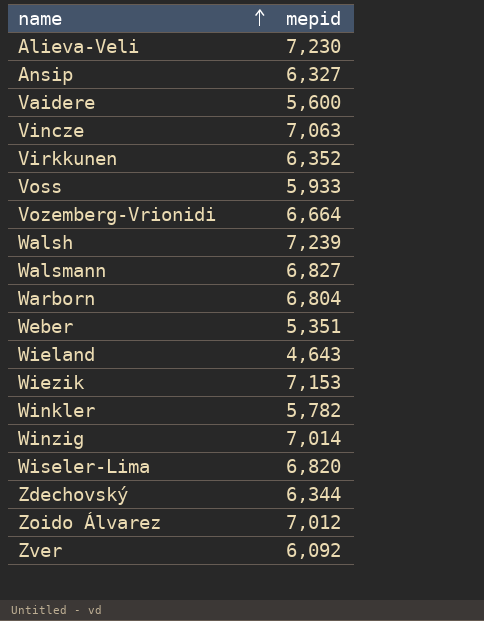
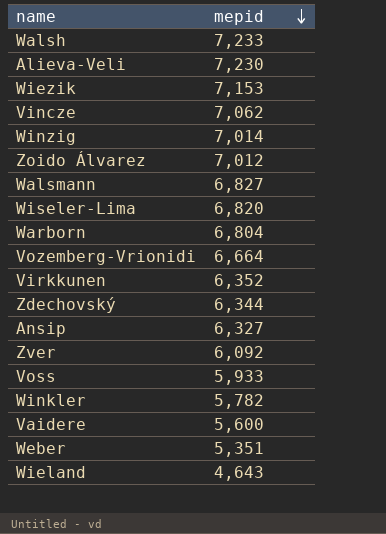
row order: name ascending -> mepid descending
Walsh | mepid: 7,239 -> 7,233
Vincze | mepid: 7,063 -> 7,062

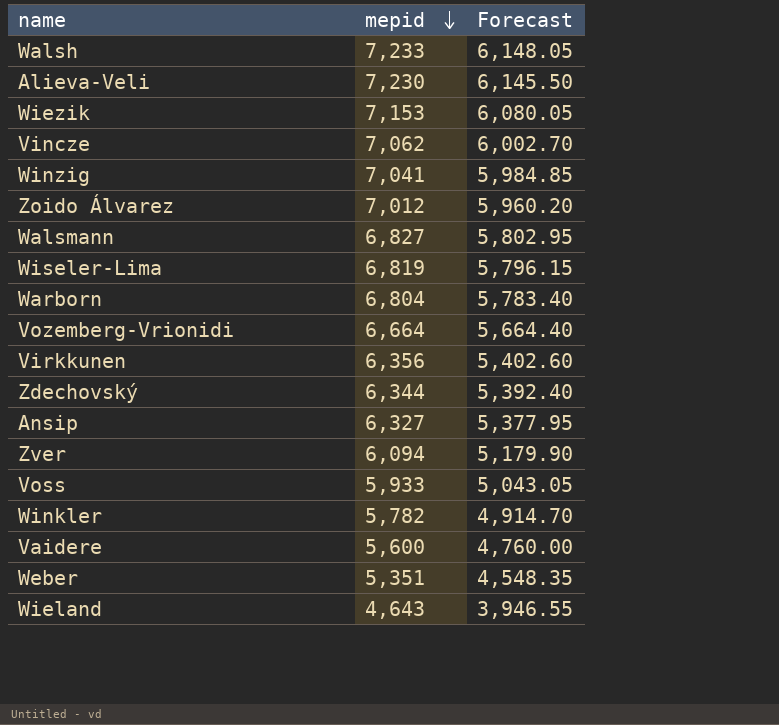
column Forecast | formula: none -> [mepid] * 0.85
Winzig | mepid: 7,014 -> 7,041
Wiseler-Lima | mepid: 6,820 -> 6,819
Virkkunen | mepid: 6,352 -> 6,356
Zver | mepid: 6,092 -> 6,094

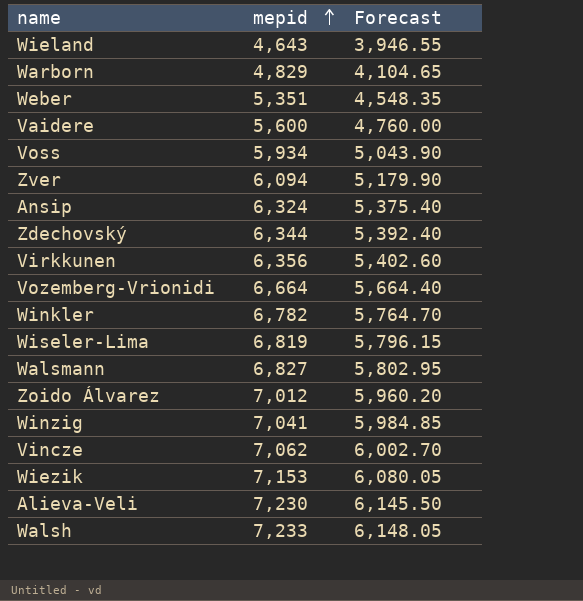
row order: mepid descending -> mepid ascending
Warborn | mepid: 6,804 -> 4,829
Warborn | Forecast: 5,783.40 -> 4,104.65
Voss | mepid: 5,933 -> 5,934
Voss | Forecast: 5,043.05 -> 5,043.90
Ansip | mepid: 6,327 -> 6,324
Ansip | Forecast: 5,377.95 -> 5,375.40
Winkler | mepid: 5,782 -> 6,782
Winkler | Forecast: 4,914.70 -> 5,764.70

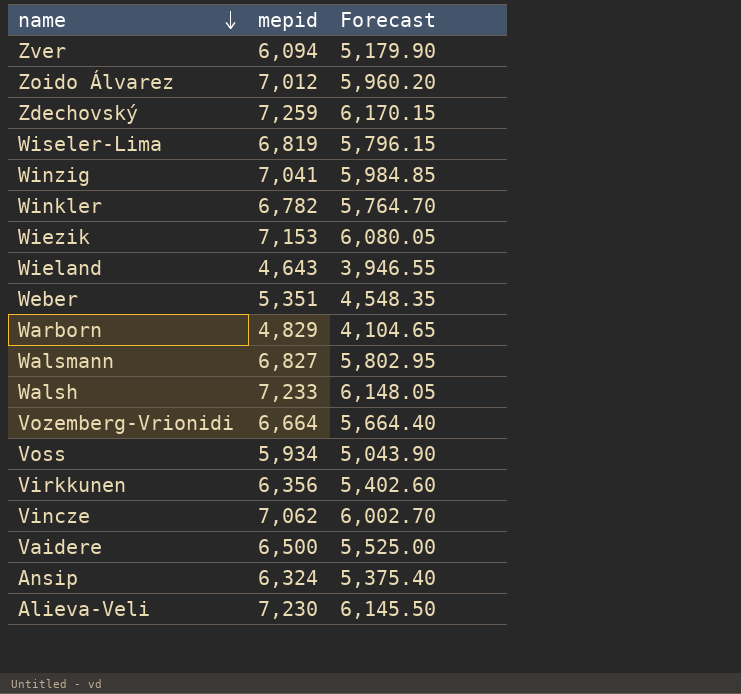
row order: mepid ascending -> name descending
Zdechovský | mepid: 6,344 -> 7,259
Zdechovský | Forecast: 5,392.40 -> 6,170.15
Vaidere | mepid: 5,600 -> 6,500
Vaidere | Forecast: 4,760.00 -> 5,525.00

